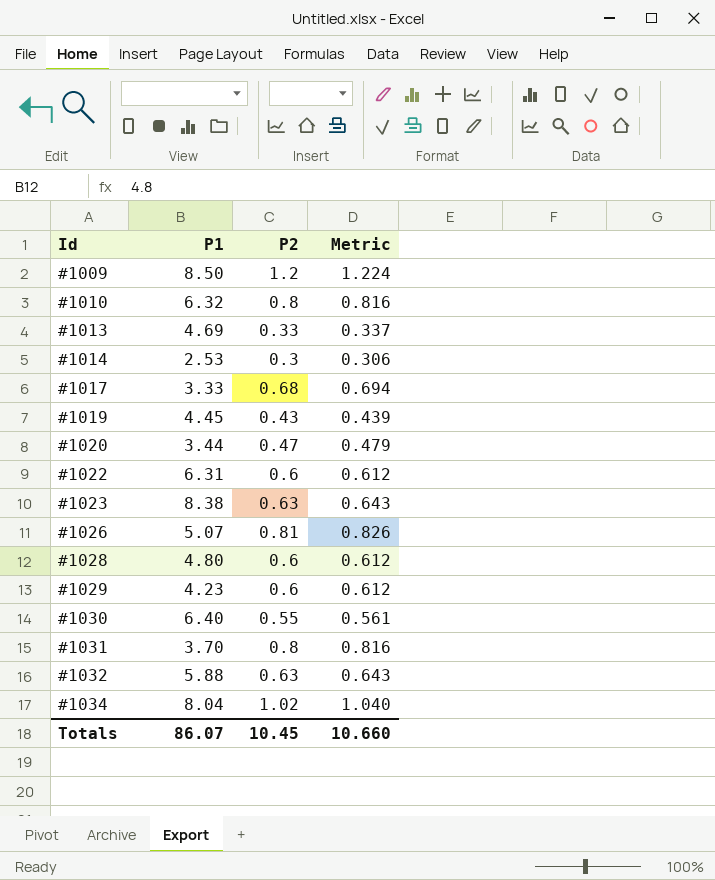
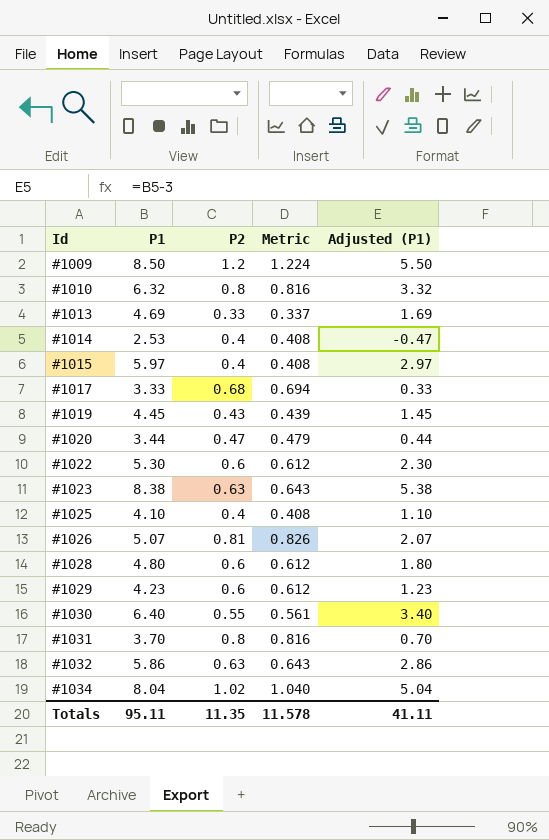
column Adjusted (P1) | formula: none -> [P1] - 3
#1014 | P2: 0.3 -> 0.4
#1014 | Metric: 0.306 -> 0.408
row #1015: none -> 5.97 | 0.4 | 0.408 | 2.97
#1022 | P1: 6.31 -> 5.30
row #1025: none -> 4.10 | 0.4 | 0.408 | 1.10
#1032 | P1: 5.88 -> 5.86
Totals | P1: 86.07 -> 95.11
Totals | P2: 10.45 -> 11.35
Totals | Metric: 10.660 -> 11.578

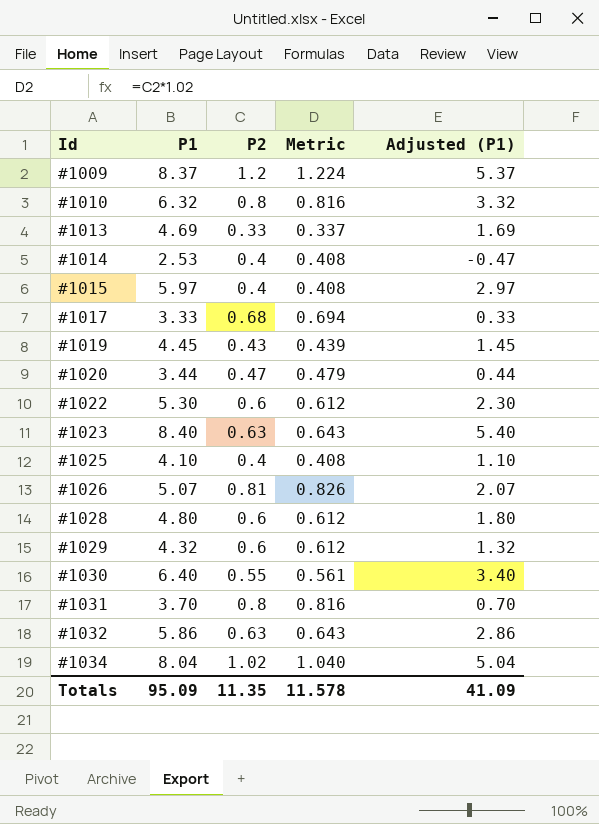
#1009 | P1: 8.50 -> 8.37
#1009 | Adjusted (P1): 5.50 -> 5.37
#1023 | P1: 8.38 -> 8.40
#1023 | Adjusted (P1): 5.38 -> 5.40
#1029 | P1: 4.23 -> 4.32
#1029 | Adjusted (P1): 1.23 -> 1.32
Totals | P1: 95.11 -> 95.09
Totals | Adjusted (P1): 41.11 -> 41.09

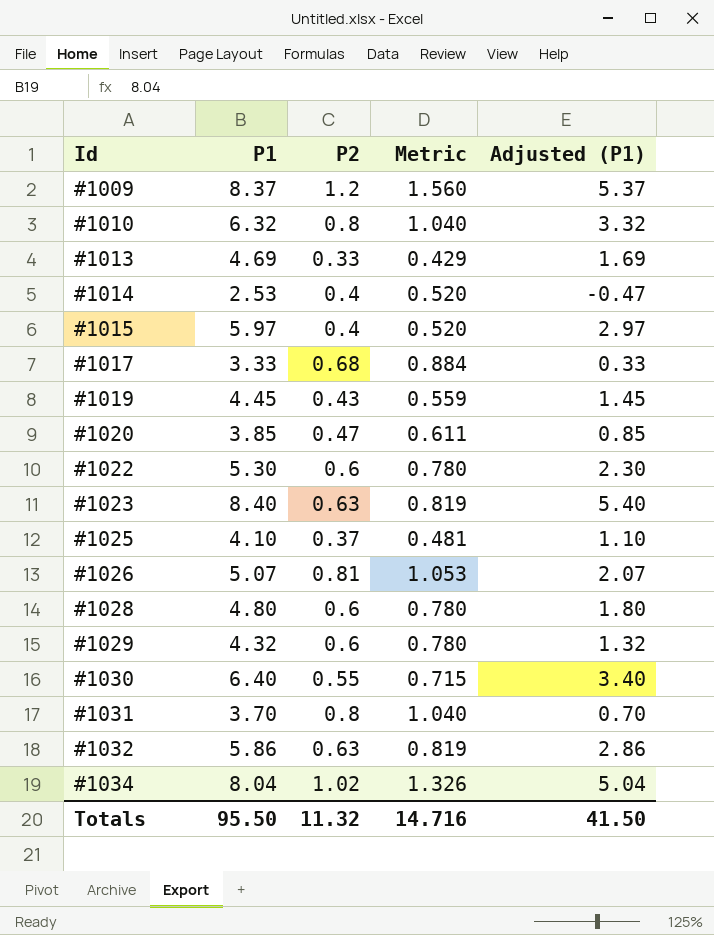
column Metric | formula: [P2] * 1.02 -> [P2] * 1.3
#1020 | P1: 3.44 -> 3.85
#1020 | Adjusted (P1): 0.44 -> 0.85
#1025 | P2: 0.4 -> 0.37
Totals | P1: 95.09 -> 95.50
Totals | P2: 11.35 -> 11.32
Totals | Metric: 11.578 -> 14.716
Totals | Adjusted (P1): 41.09 -> 41.50

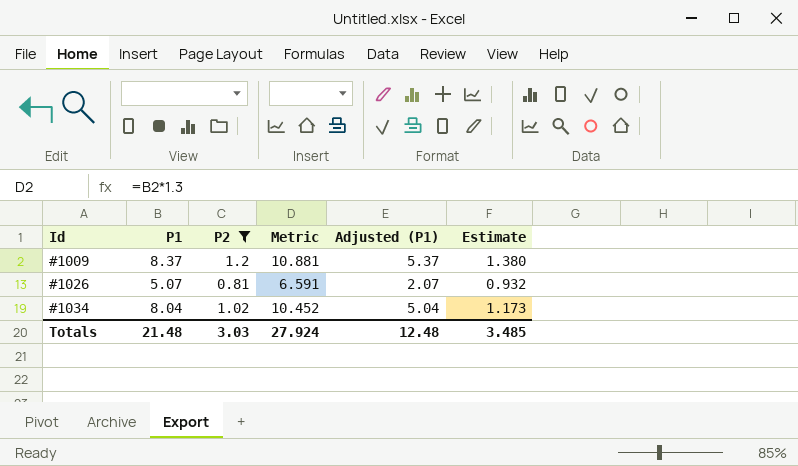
filter: none -> P2 >= 0.81
column Metric | formula: [P2] * 1.3 -> [P1] * 1.3
column Estimate | formula: none -> [P2] * 1.15
Totals | P1: 95.50 -> 21.48
Totals | P2: 11.32 -> 3.03
Totals | Metric: 14.716 -> 27.924
Totals | Adjusted (P1): 41.50 -> 12.48

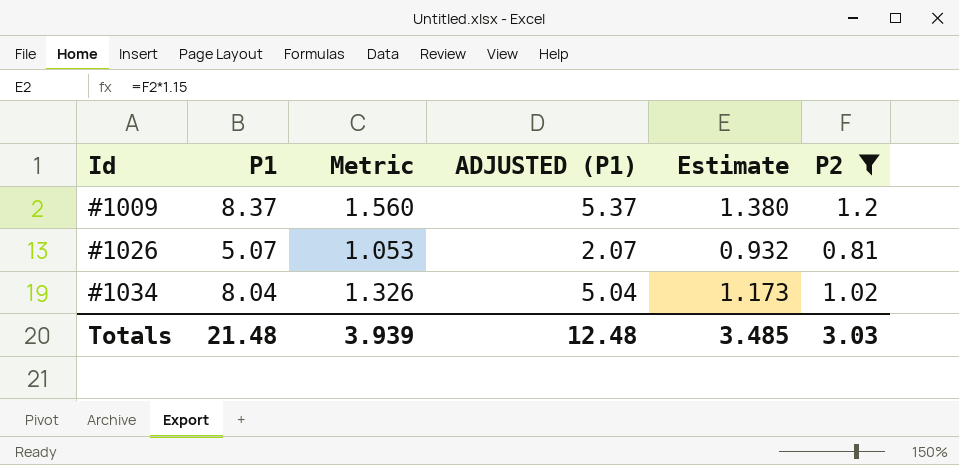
column Metric | formula: [P1] * 1.3 -> [P2] * 1.3
column name: Adjusted (P1) -> ADJUSTED (P1)
column P2 | position: 3 -> 6
Totals | Metric: 27.924 -> 3.939

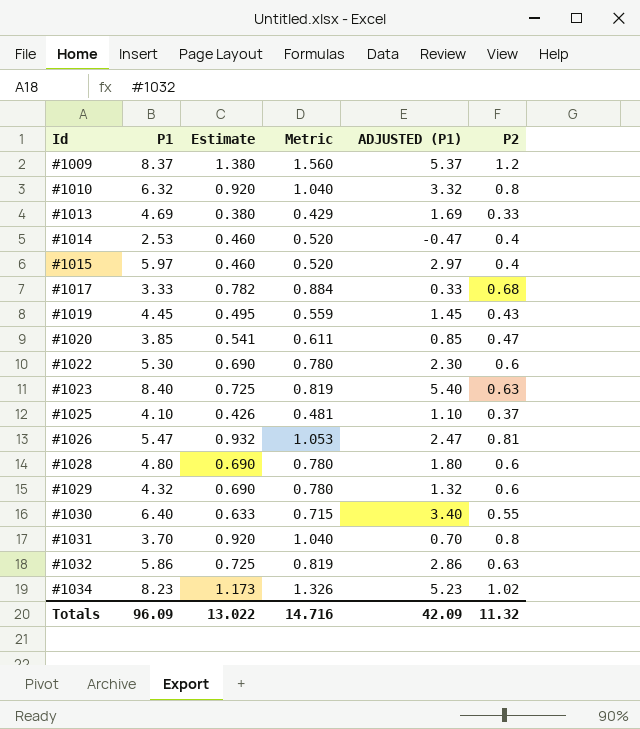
filter: P2 >= 0.81 -> none
column Estimate | position: 5 -> 3
#1026 | P1: 5.07 -> 5.47
#1026 | ADJUSTED (P1): 2.07 -> 2.47
#1034 | P1: 8.04 -> 8.23
#1034 | ADJUSTED (P1): 5.04 -> 5.23
Totals | P1: 21.48 -> 96.09
Totals | Estimate: 3.485 -> 13.022
Totals | Metric: 3.939 -> 14.716
Totals | ADJUSTED (P1): 12.48 -> 42.09
Totals | P2: 3.03 -> 11.32

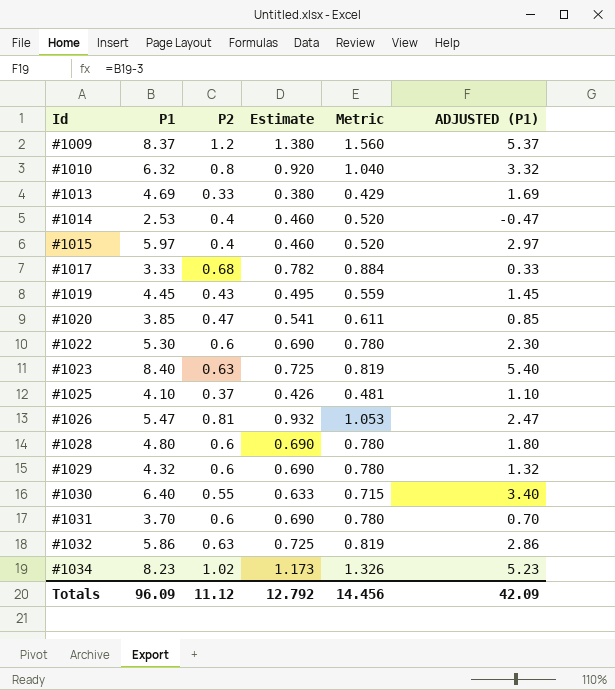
column P2 | position: 6 -> 3
#1031 | P2: 0.8 -> 0.6
#1031 | Estimate: 0.920 -> 0.690
#1031 | Metric: 1.040 -> 0.780
Totals | P2: 11.32 -> 11.12
Totals | Estimate: 13.022 -> 12.792
Totals | Metric: 14.716 -> 14.456

